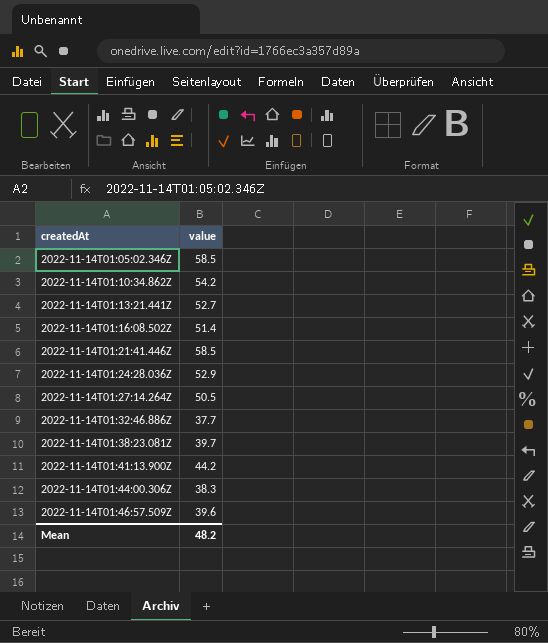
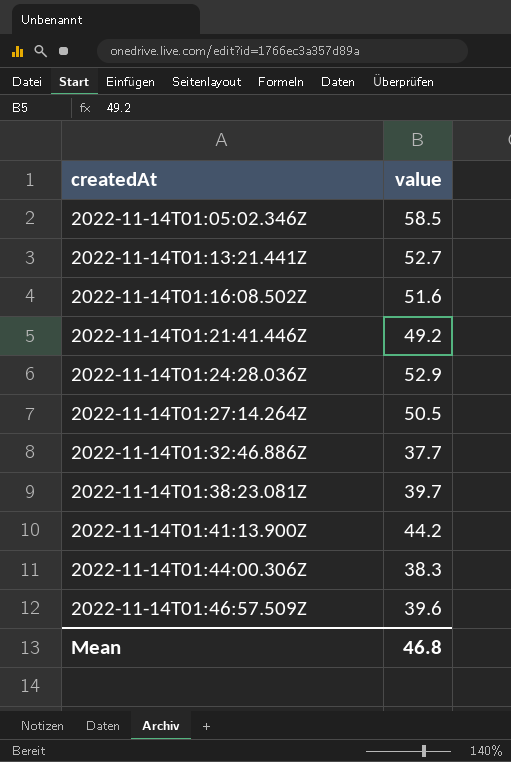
row 2022-11-14T01:10:34.862Z: 54.2 -> none
2022-11-14T01:16:08.502Z | value: 51.4 -> 51.6
2022-11-14T01:21:41.446Z | value: 58.5 -> 49.2
Mean | value: 48.2 -> 46.8

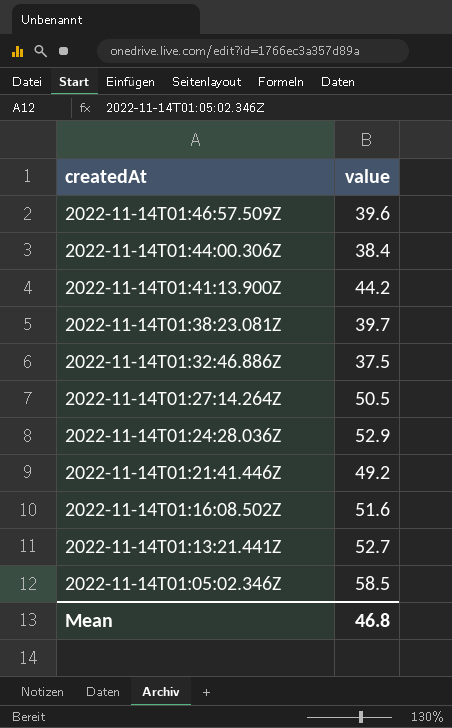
row order: createdAt ascending -> createdAt descending
2022-11-14T01:44:00.306Z | value: 38.3 -> 38.4
2022-11-14T01:32:46.886Z | value: 37.7 -> 37.5

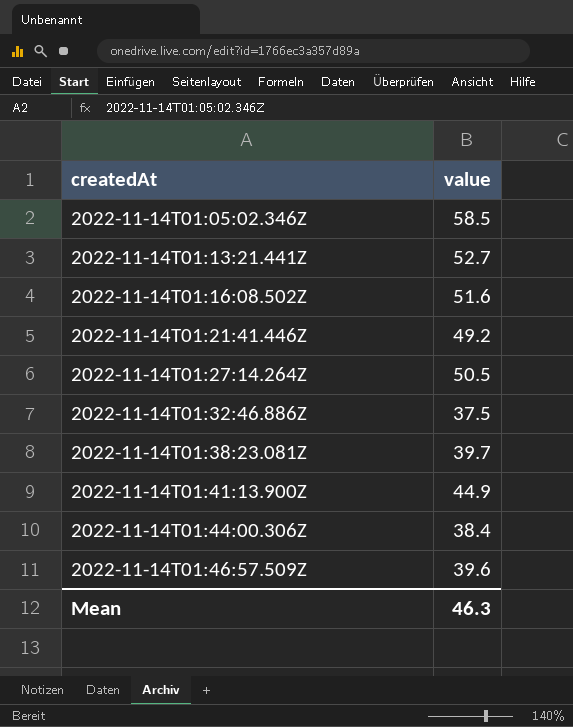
row order: createdAt descending -> createdAt ascending
row 2022-11-14T01:24:28.036Z: 52.9 -> none
2022-11-14T01:41:13.900Z | value: 44.2 -> 44.9
Mean | value: 46.8 -> 46.3

